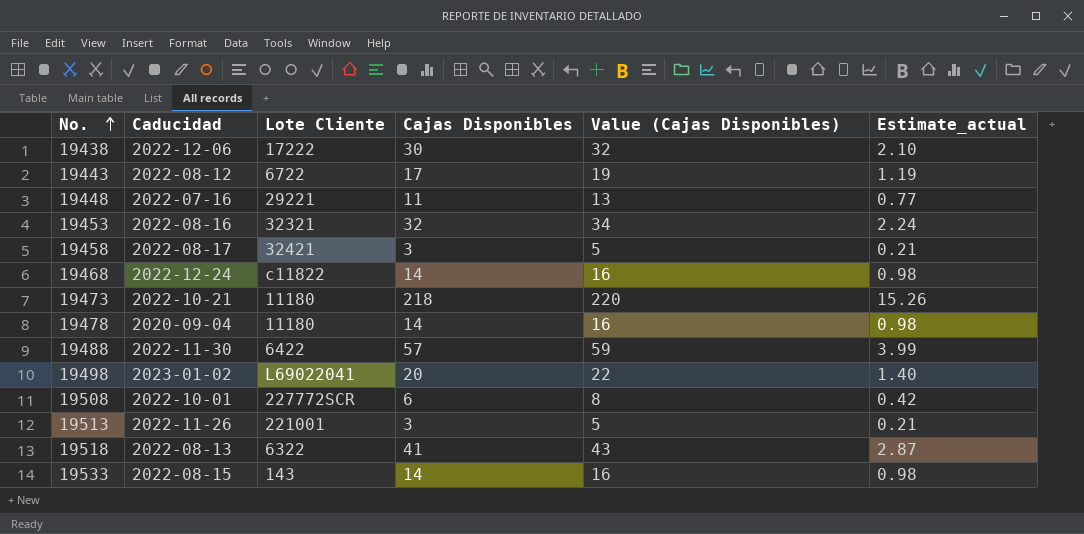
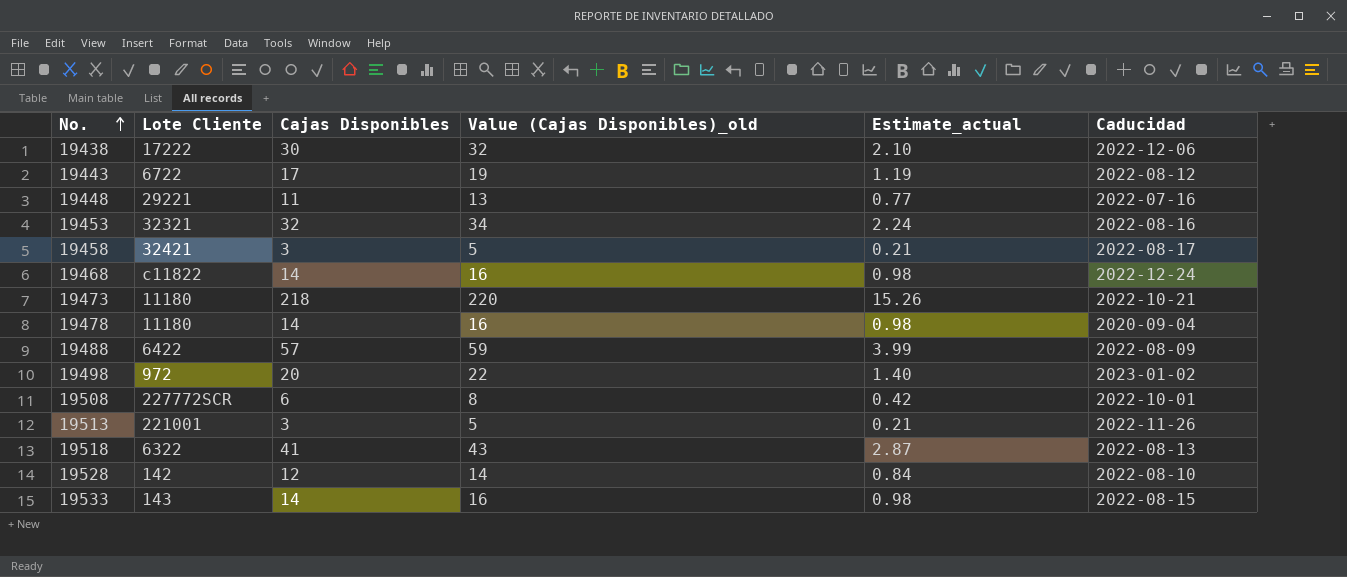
column name: Value (Cajas Disponibles) -> Value (Cajas Disponibles)_old
column Caducidad | position: 2 -> 6
19488 | Caducidad: 2022-11-30 -> 2022-08-09
19498 | Lote Cliente: L69022041 -> 972
row 19528: none -> 142 | 12 | 14 | 0.84 | 2022-08-10

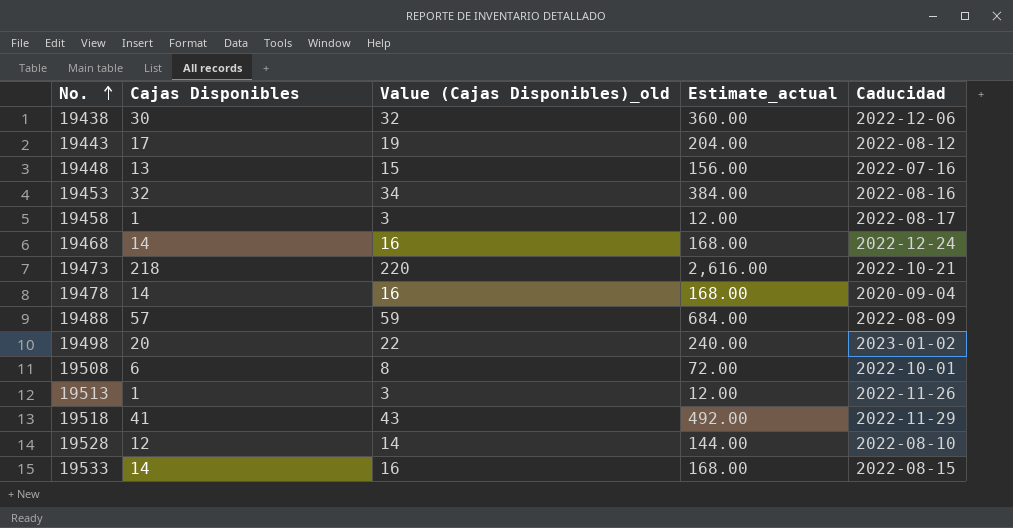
column Lote Cliente | position: 2 -> none
column Estimate_actual | formula: [Cajas Disponibles] * 0.07 -> [Cajas Disponibles] * 12
19448 | Cajas Disponibles: 11 -> 13
19448 | Value (Cajas Disponibles)_old: 13 -> 15
19458 | Cajas Disponibles: 3 -> 1
19458 | Value (Cajas Disponibles)_old: 5 -> 3
19513 | Cajas Disponibles: 3 -> 1
19513 | Value (Cajas Disponibles)_old: 5 -> 3
19518 | Caducidad: 2022-08-13 -> 2022-11-29

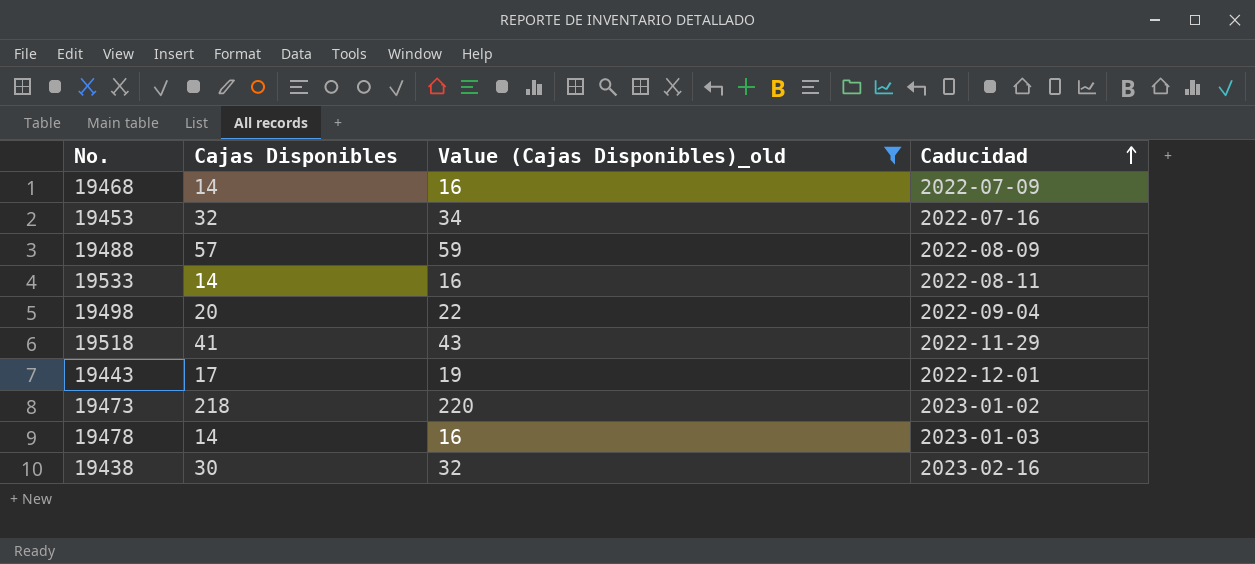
filter: none -> Value (Cajas Disponibles)_old >= 16
row order: No. ascending -> Caducidad ascending
column Estimate_actual | formula: [Cajas Disponibles] * 12 -> none
19468 | Caducidad: 2022-12-24 -> 2022-07-09
19453 | Caducidad: 2022-08-16 -> 2022-07-16
19533 | Caducidad: 2022-08-15 -> 2022-08-11
19498 | Caducidad: 2023-01-02 -> 2022-09-04
19443 | Caducidad: 2022-08-12 -> 2022-12-01
19473 | Caducidad: 2022-10-21 -> 2023-01-02
19478 | Caducidad: 2020-09-04 -> 2023-01-03
19438 | Caducidad: 2022-12-06 -> 2023-02-16

